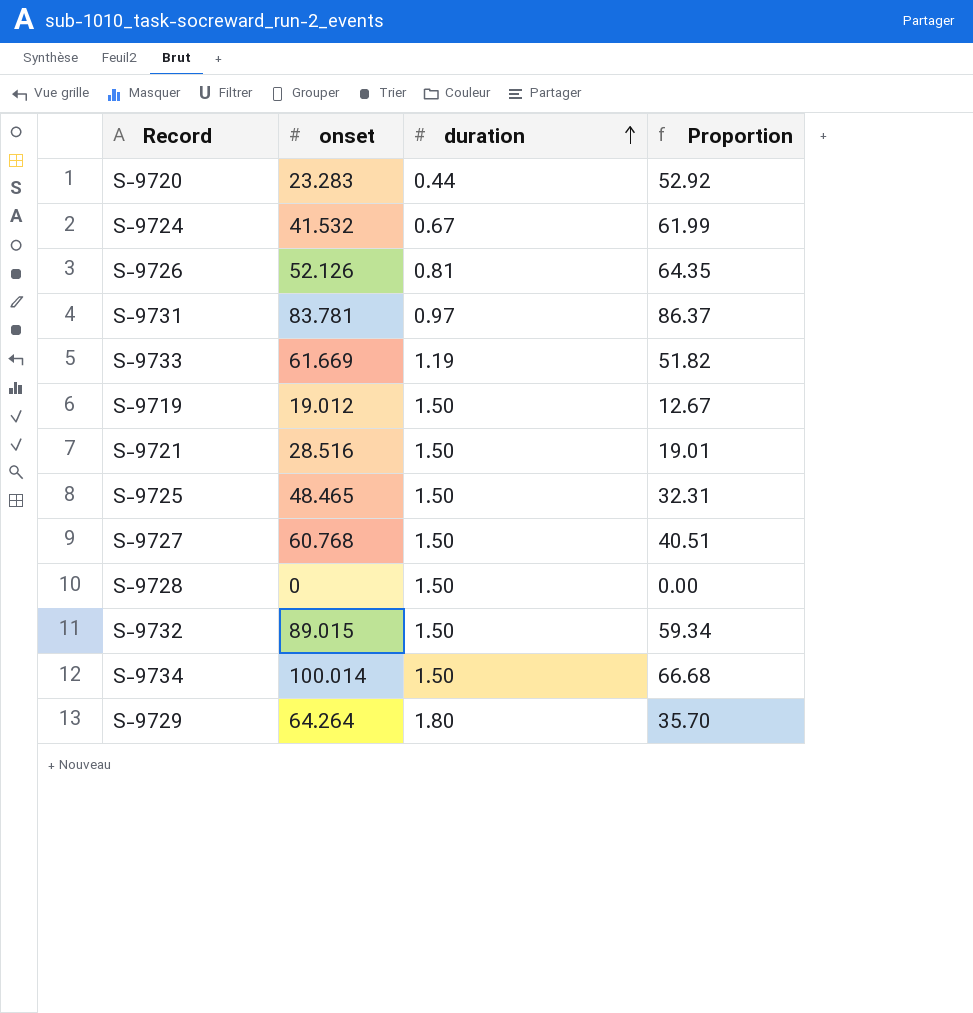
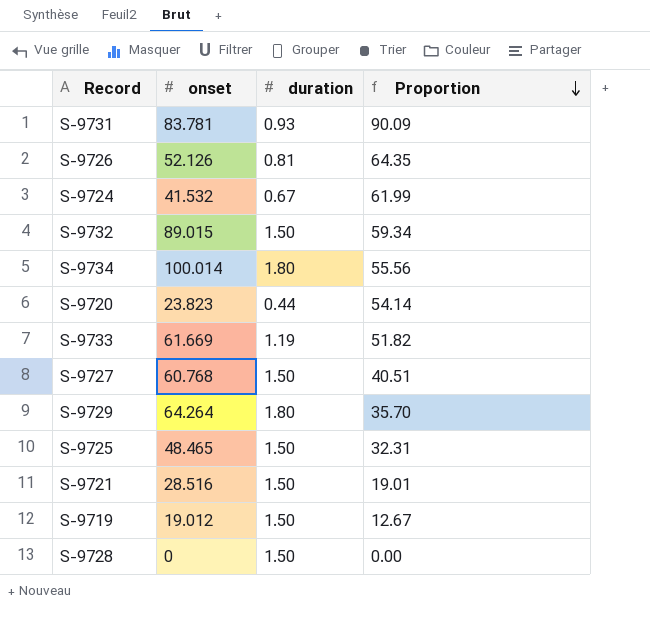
row order: duration ascending -> Proportion descending
S-9731 | duration: 0.97 -> 0.93
S-9731 | Proportion: 86.37 -> 90.09
S-9734 | duration: 1.50 -> 1.80
S-9734 | Proportion: 66.68 -> 55.56
S-9720 | onset: 23.283 -> 23.823
S-9720 | Proportion: 52.92 -> 54.14

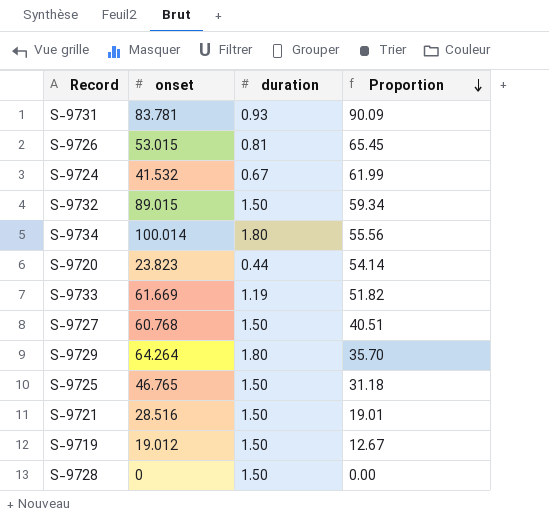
S-9726 | onset: 52.126 -> 53.015
S-9726 | Proportion: 64.35 -> 65.45
S-9725 | onset: 48.465 -> 46.765
S-9725 | Proportion: 32.31 -> 31.18

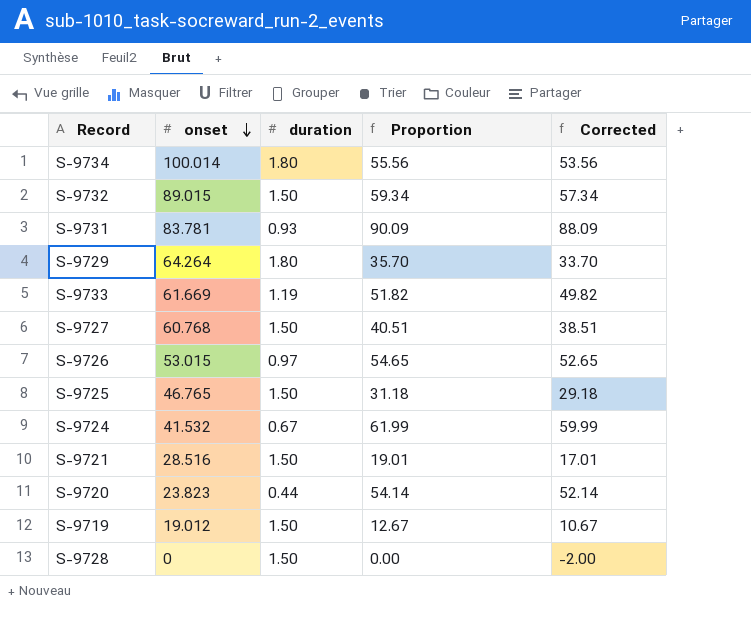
row order: Proportion descending -> onset descending
column Corrected | formula: none -> [Proportion] - 2
S-9726 | duration: 0.81 -> 0.97
S-9726 | Proportion: 65.45 -> 54.65

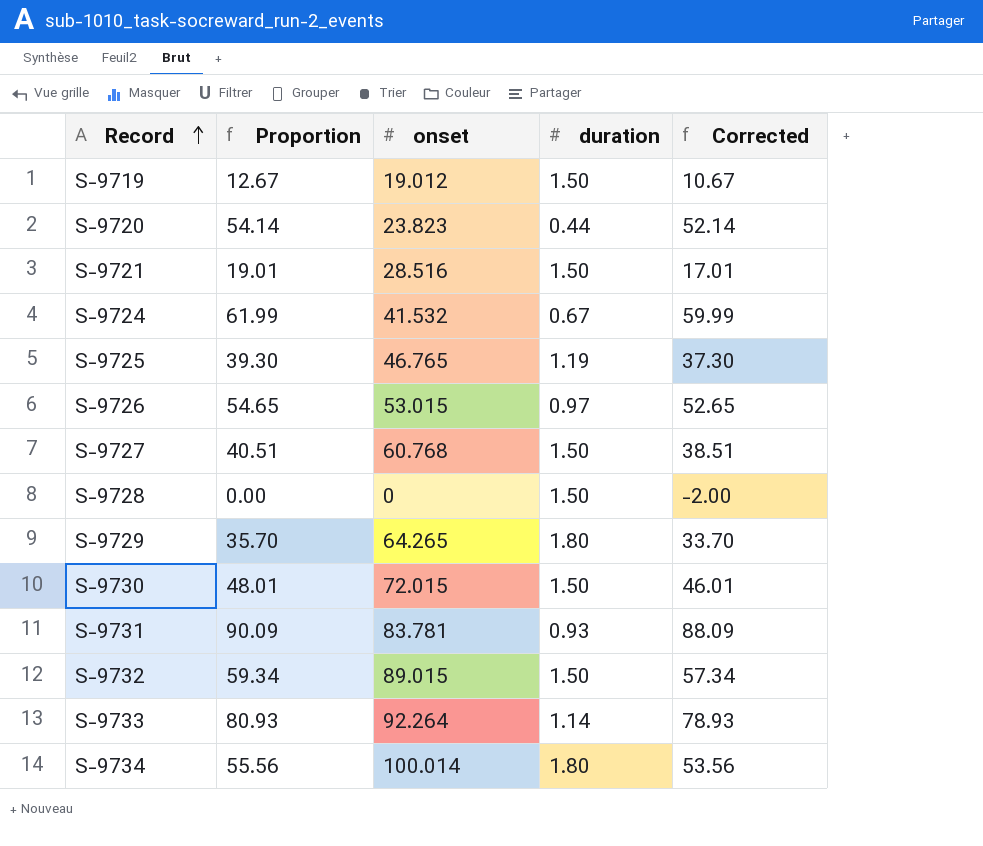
row order: onset descending -> Record ascending
column Proportion | position: 4 -> 2
S-9725 | Proportion: 31.18 -> 39.30
S-9725 | duration: 1.50 -> 1.19
S-9725 | Corrected: 29.18 -> 37.30
S-9729 | onset: 64.264 -> 64.265
row S-9730: none -> 48.01 | 72.015 | 1.50 | 46.01
S-9733 | Proportion: 51.82 -> 80.93
S-9733 | onset: 61.669 -> 92.264
S-9733 | duration: 1.19 -> 1.14
S-9733 | Corrected: 49.82 -> 78.93

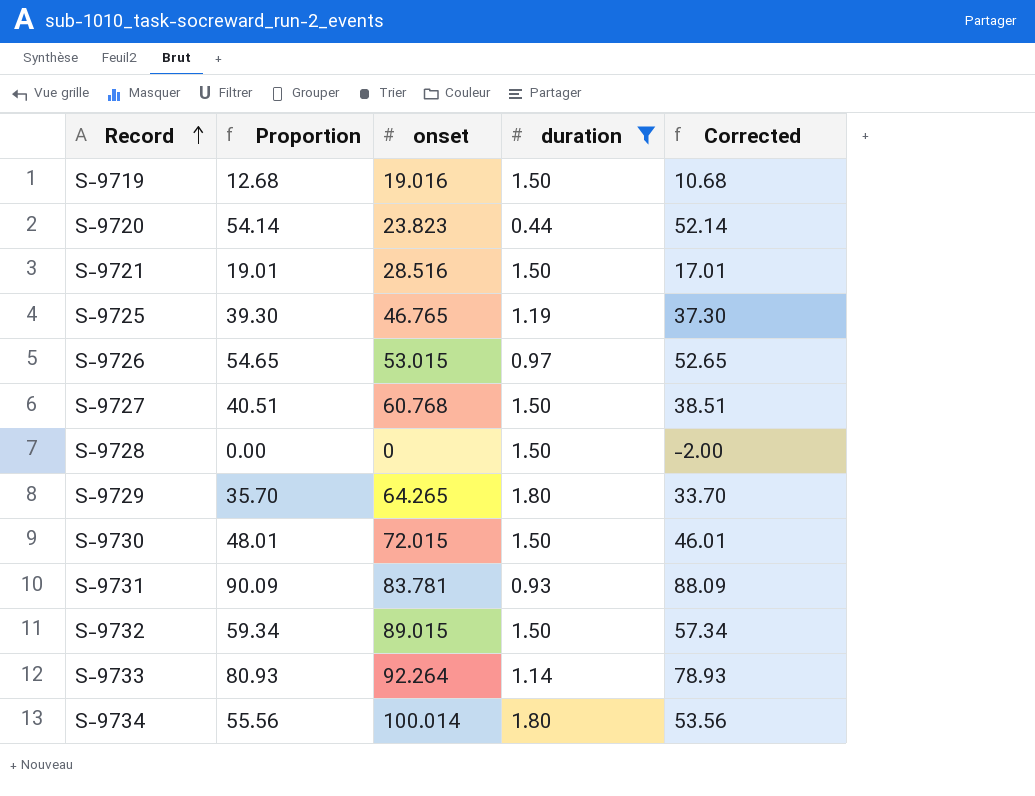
filter: none -> duration != 0.67
S-9719 | Proportion: 12.67 -> 12.68
S-9719 | onset: 19.012 -> 19.016
S-9719 | Corrected: 10.67 -> 10.68

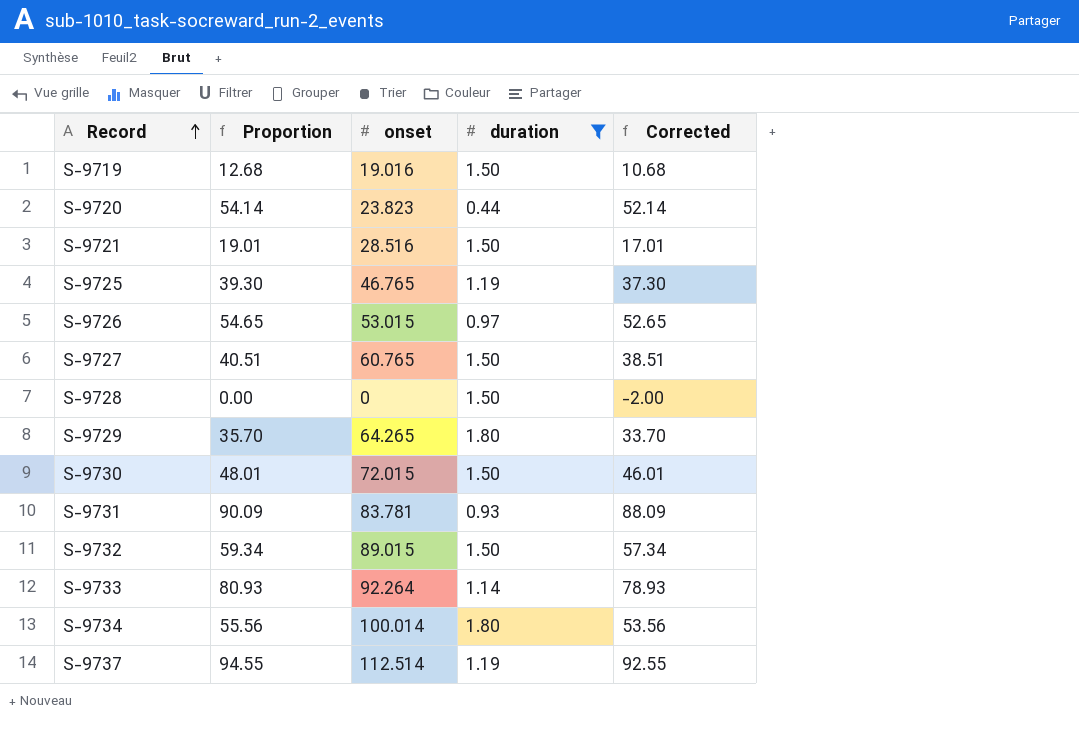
S-9727 | onset: 60.768 -> 60.765
row S-9737: none -> 94.55 | 112.514 | 1.19 | 92.55

